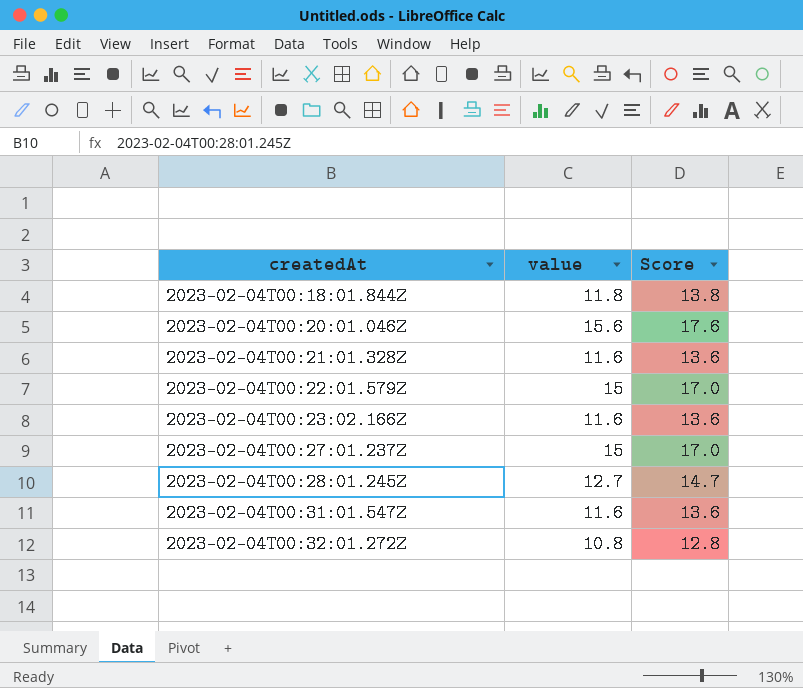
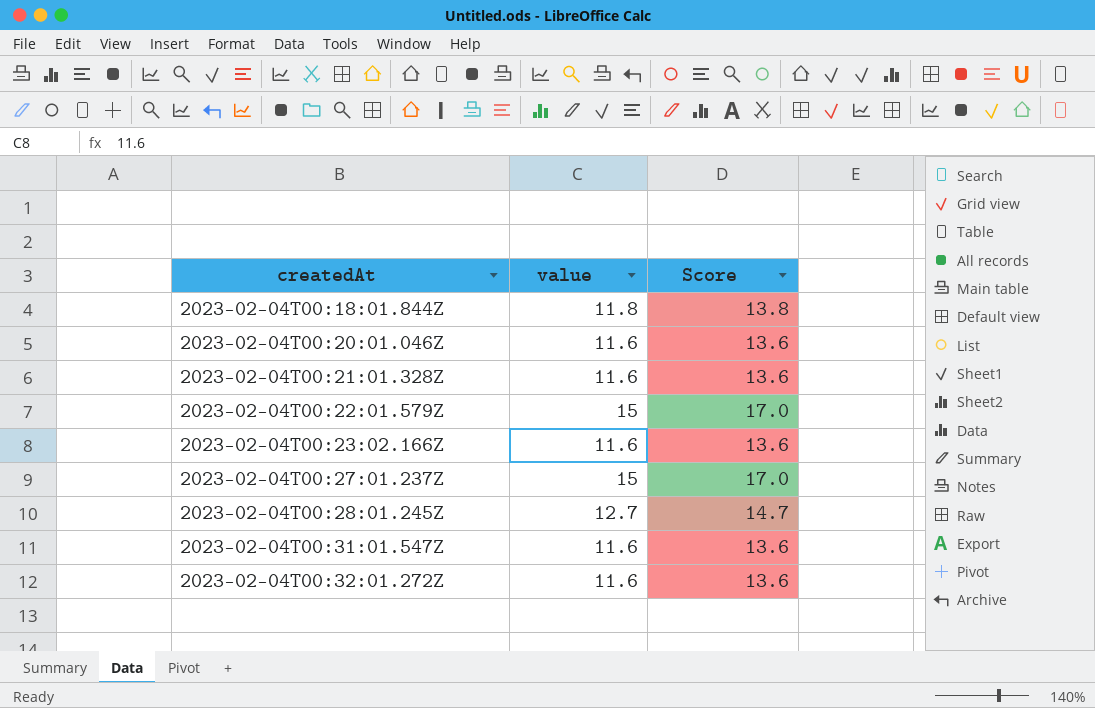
2023-02-04T00:20:01.046Z | value: 15.6 -> 11.6
2023-02-04T00:20:01.046Z | Score: 17.6 -> 13.6
2023-02-04T00:32:01.272Z | value: 10.8 -> 11.6
2023-02-04T00:32:01.272Z | Score: 12.8 -> 13.6

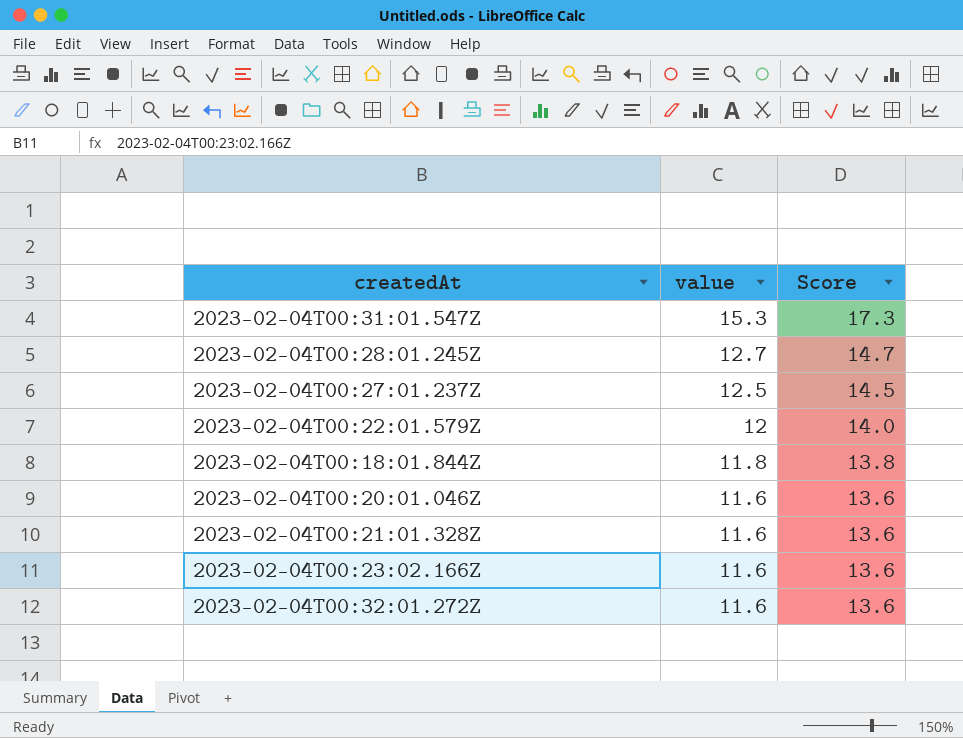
row order: createdAt ascending -> value descending
2023-02-04T00:31:01.547Z | value: 11.6 -> 15.3
2023-02-04T00:31:01.547Z | Score: 13.6 -> 17.3
2023-02-04T00:27:01.237Z | value: 15 -> 12.5
2023-02-04T00:27:01.237Z | Score: 17.0 -> 14.5
2023-02-04T00:22:01.579Z | value: 15 -> 12
2023-02-04T00:22:01.579Z | Score: 17.0 -> 14.0

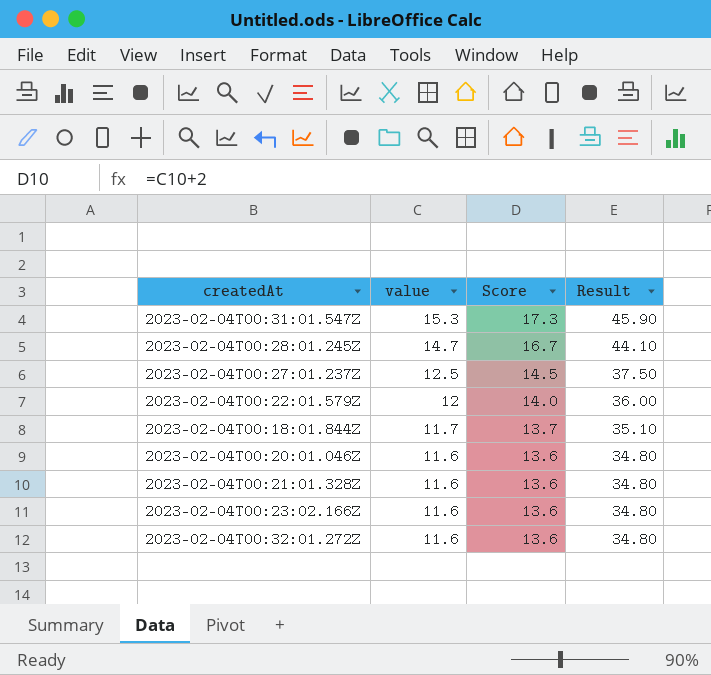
column Result | formula: none -> [value] * 3
2023-02-04T00:28:01.245Z | value: 12.7 -> 14.7
2023-02-04T00:28:01.245Z | Score: 14.7 -> 16.7
2023-02-04T00:18:01.844Z | value: 11.8 -> 11.7
2023-02-04T00:18:01.844Z | Score: 13.8 -> 13.7

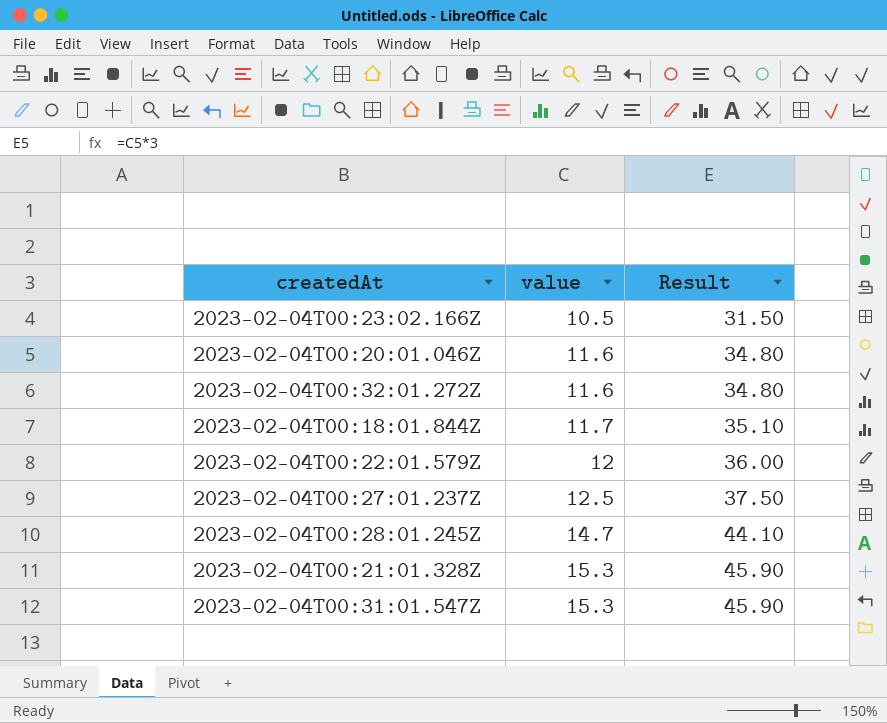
row order: value descending -> value ascending
column Score | formula: [value] + 2 -> none
2023-02-04T00:23:02.166Z | value: 11.6 -> 10.5
2023-02-04T00:23:02.166Z | Result: 34.80 -> 31.50
2023-02-04T00:21:01.328Z | value: 11.6 -> 15.3
2023-02-04T00:21:01.328Z | Result: 34.80 -> 45.90

